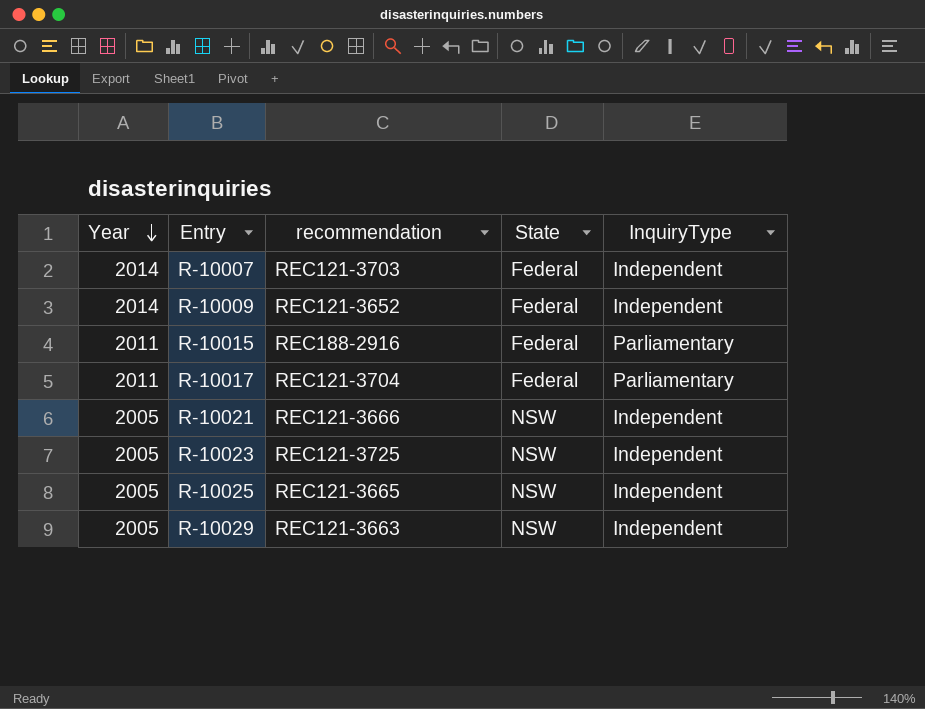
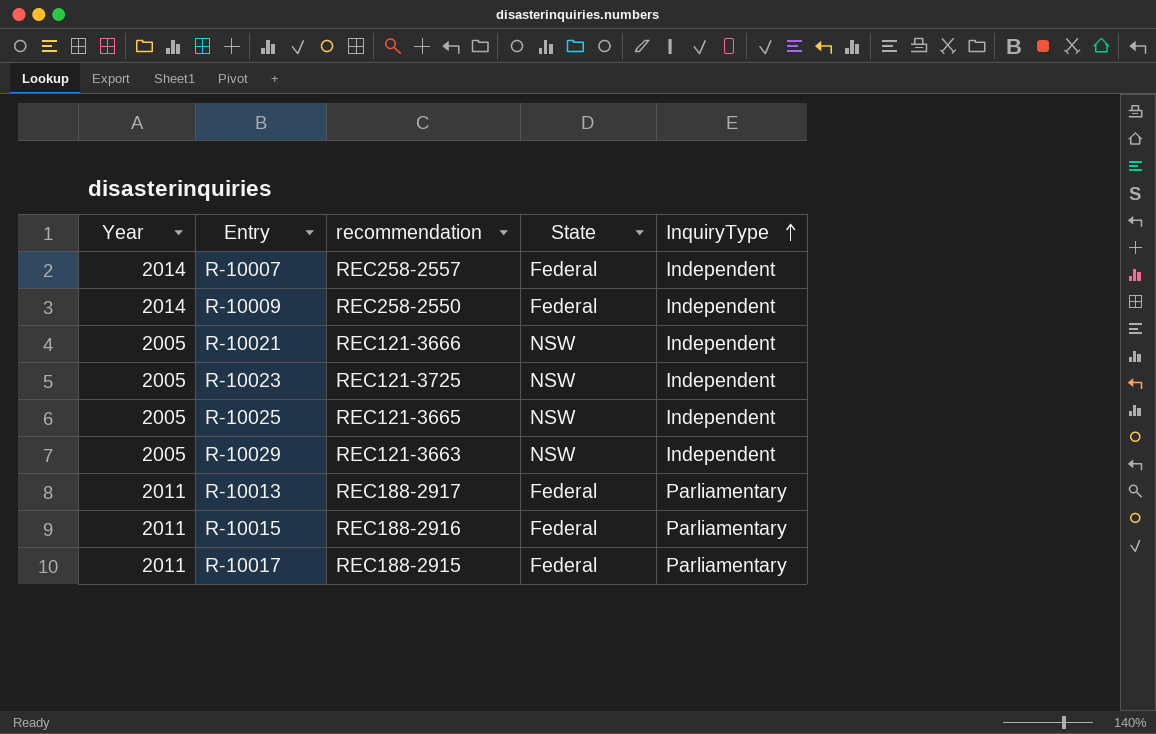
row order: Year descending -> InquiryType ascending
R-10007 | recommendation: REC121-3703 -> REC258-2557
R-10009 | recommendation: REC121-3652 -> REC258-2550
row R-10013: none -> 2011 | REC188-2917 | Federal | Parliamentary
R-10017 | recommendation: REC121-3704 -> REC188-2915

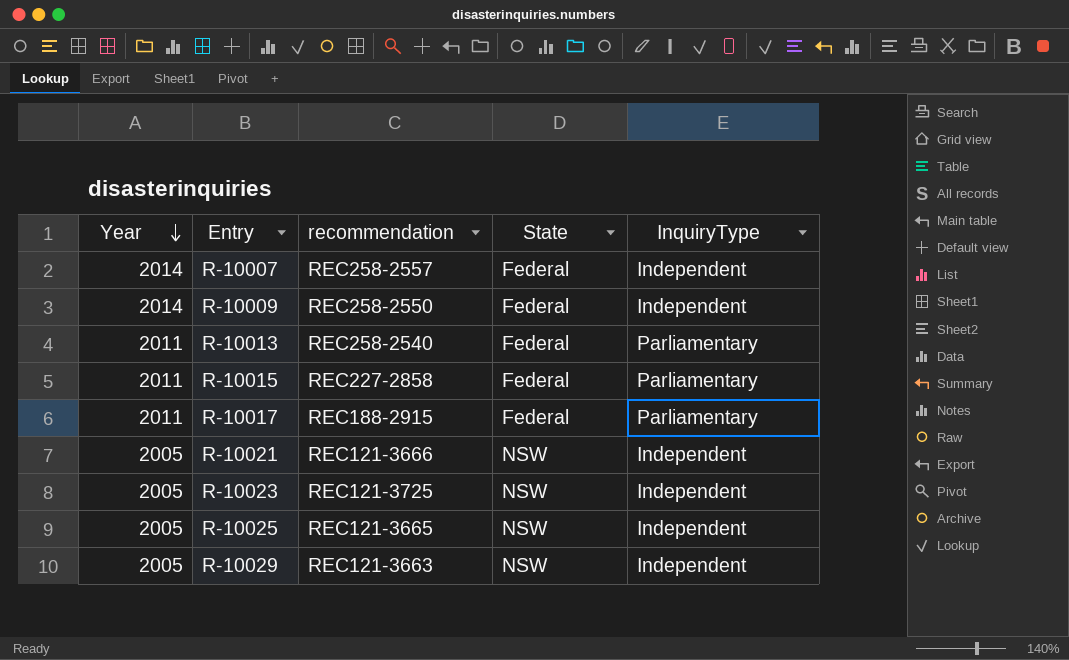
row order: InquiryType ascending -> Year descending
R-10013 | recommendation: REC188-2917 -> REC258-2540
R-10015 | recommendation: REC188-2916 -> REC227-2858

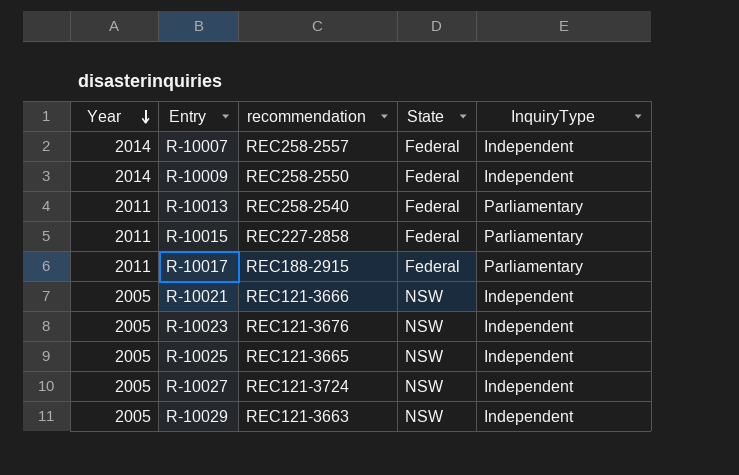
R-10023 | recommendation: REC121-3725 -> REC121-3676
row R-10027: none -> 2005 | REC121-3724 | NSW | Independent

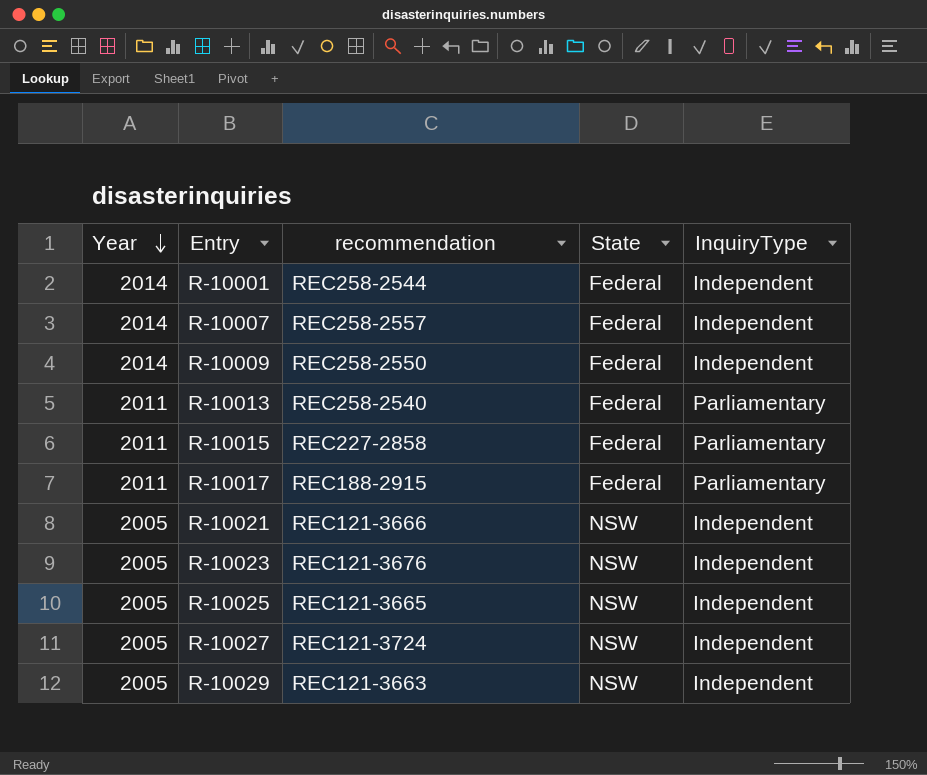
row R-10001: none -> 2014 | REC258-2544 | Federal | Independent

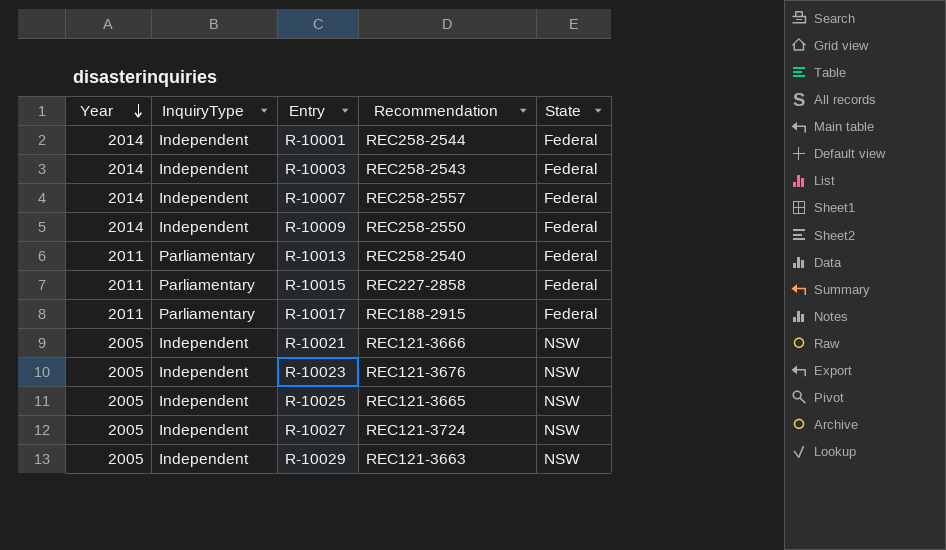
column InquiryType | position: 5 -> 2
column name: recommendation -> Recommendation
row R-10003: none -> 2014 | Independent | REC258-2543 | Federal

